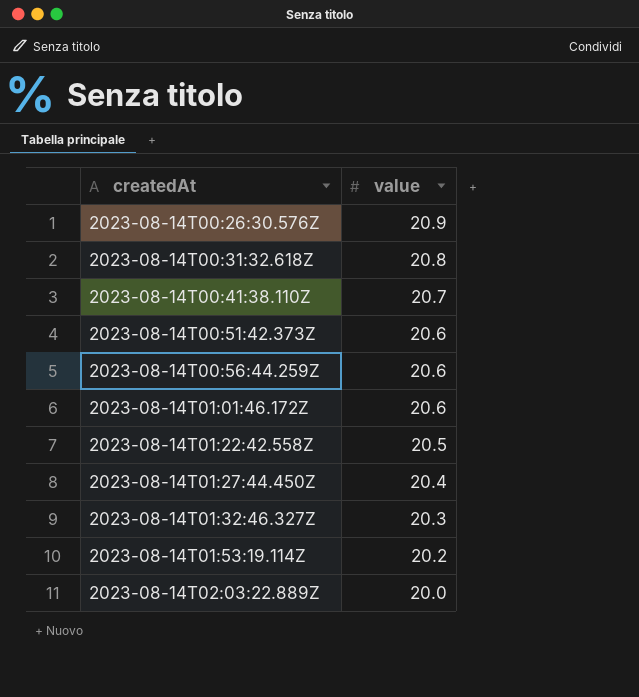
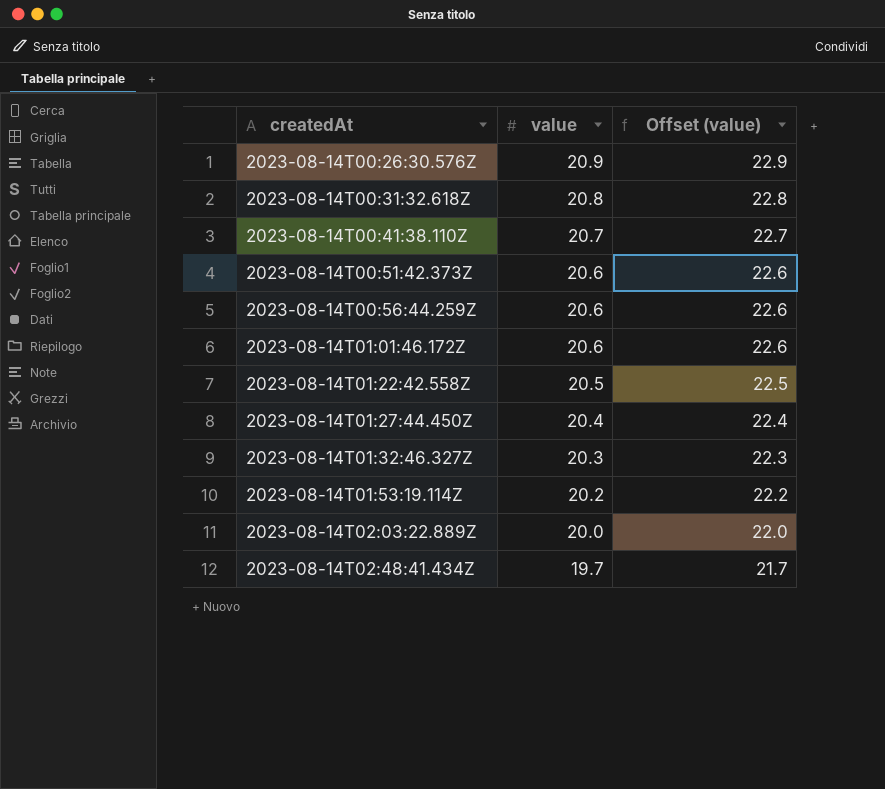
column Offset (value) | formula: none -> [value] + 2
row 2023-08-14T02:48:41.434Z: none -> 19.7 | 21.7

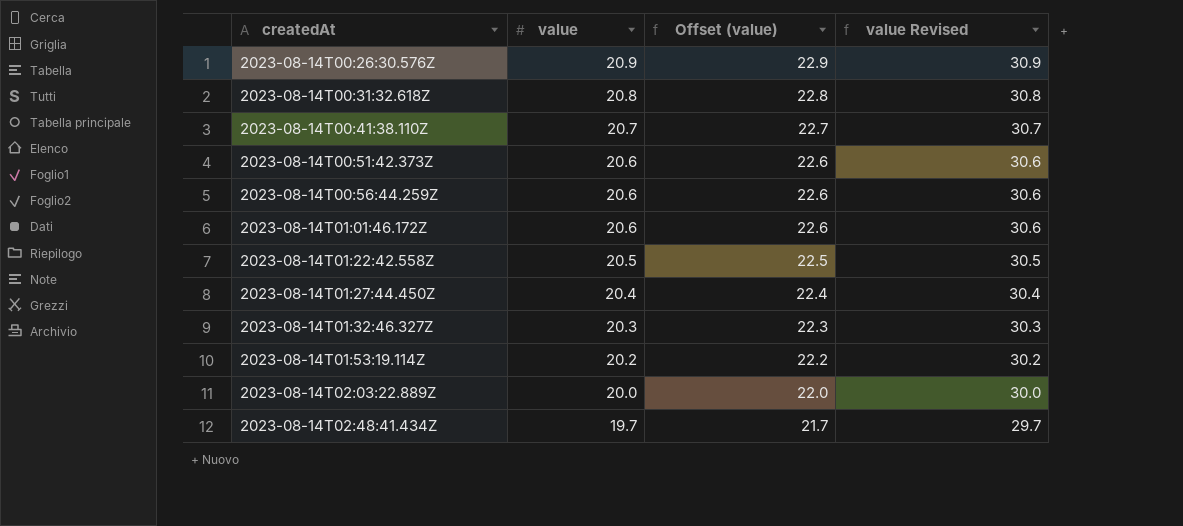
column value Revised | formula: none -> [value] + 10

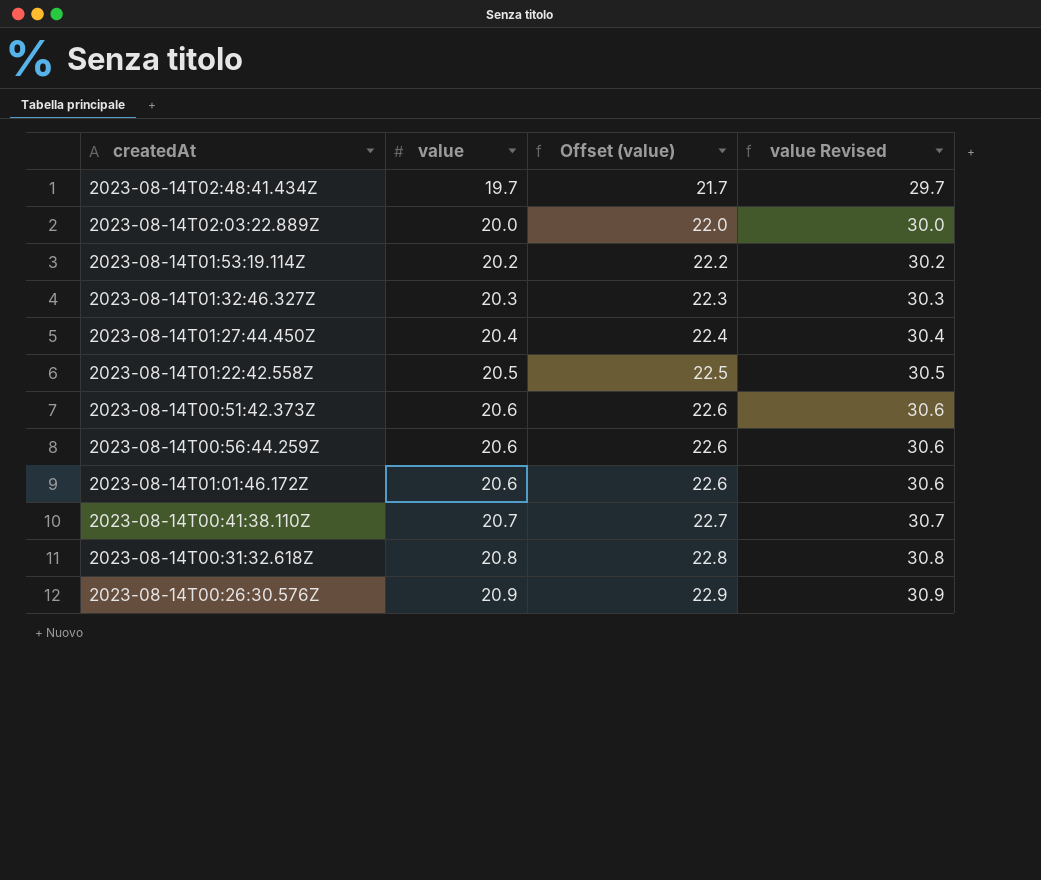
row order: createdAt ascending -> value ascending

